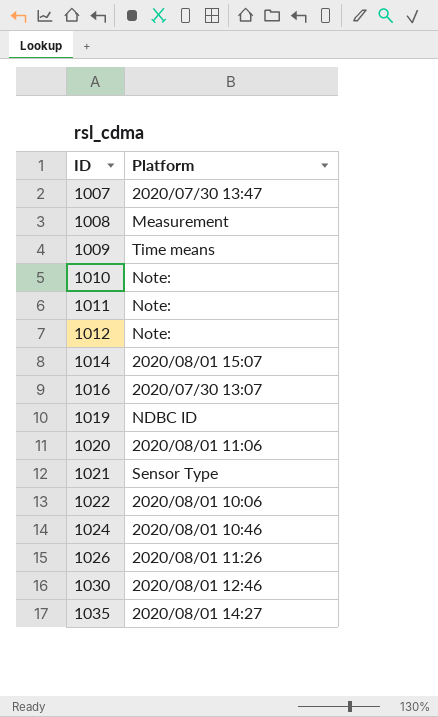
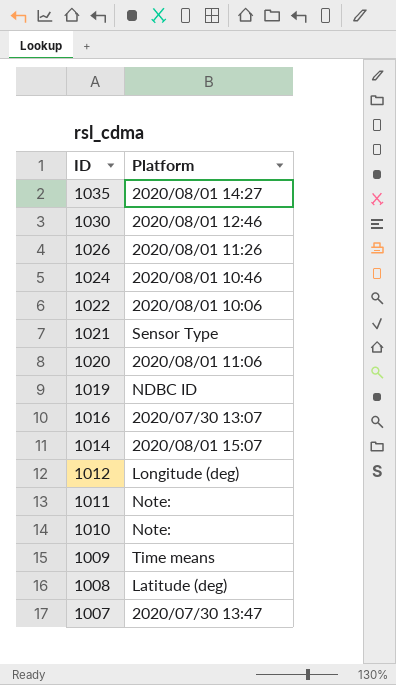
row order: ID ascending -> ID descending
1012 | Platform: Note: -> Longitude (deg)
1008 | Platform: Measurement -> Latitude (deg)

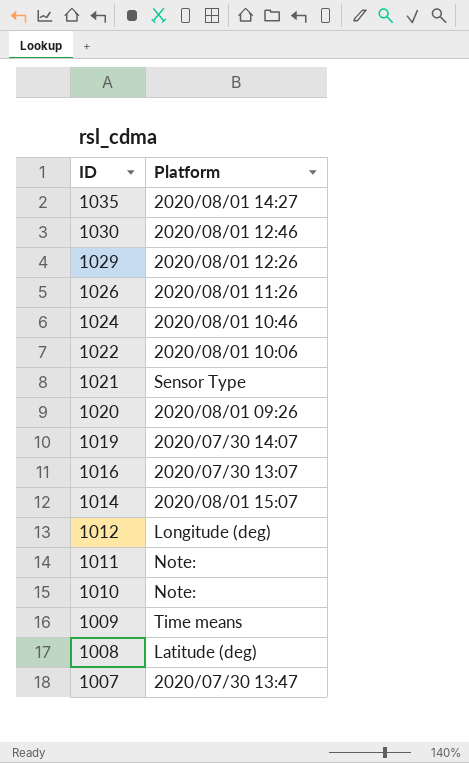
row 1029: none -> 2020/08/01 12:26
1020 | Platform: 2020/08/01 11:06 -> 2020/08/01 09:26
1019 | Platform: NDBC ID -> 2020/07/30 14:07

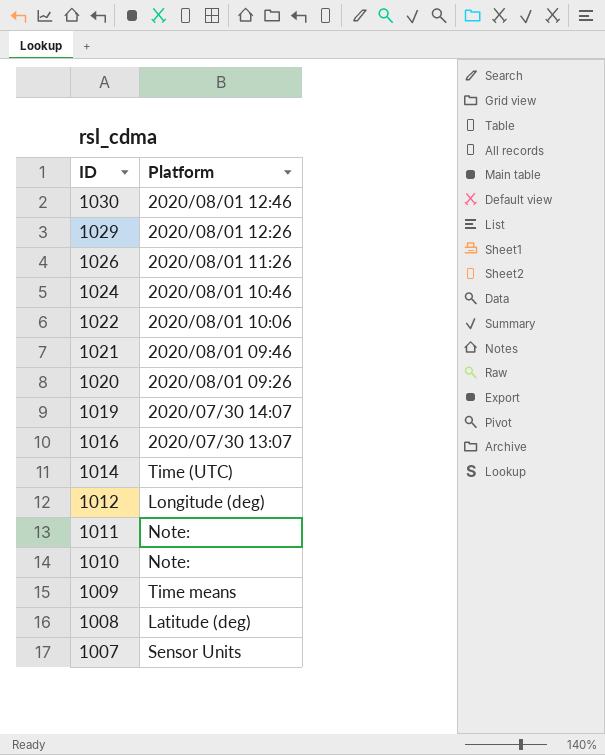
row 1035: 2020/08/01 14:27 -> none
1021 | Platform: Sensor Type -> 2020/08/01 09:46
1014 | Platform: 2020/08/01 15:07 -> Time (UTC)
1007 | Platform: 2020/07/30 13:47 -> Sensor Units

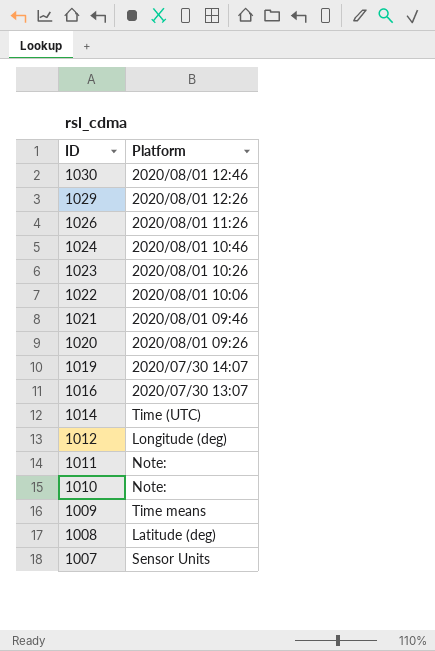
row 1023: none -> 2020/08/01 10:26

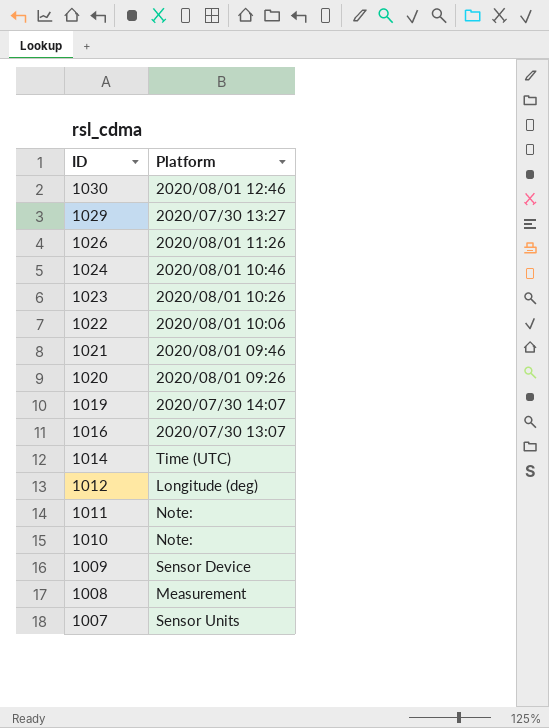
1029 | Platform: 2020/08/01 12:26 -> 2020/07/30 13:27
1009 | Platform: Time means -> Sensor Device
1008 | Platform: Latitude (deg) -> Measurement

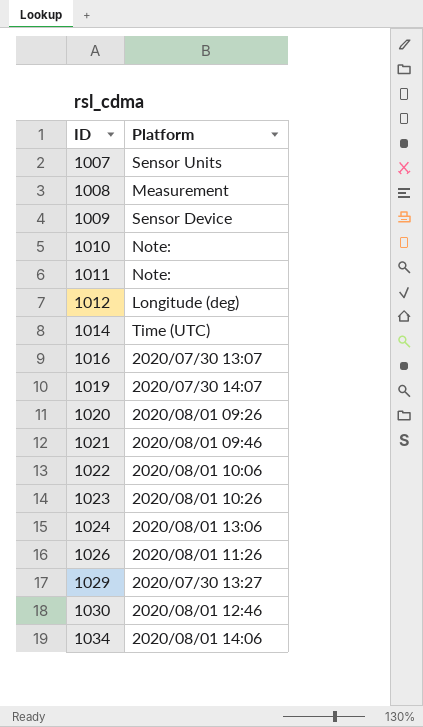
row order: ID descending -> ID ascending
1024 | Platform: 2020/08/01 10:46 -> 2020/08/01 13:06
row 1034: none -> 2020/08/01 14:06

